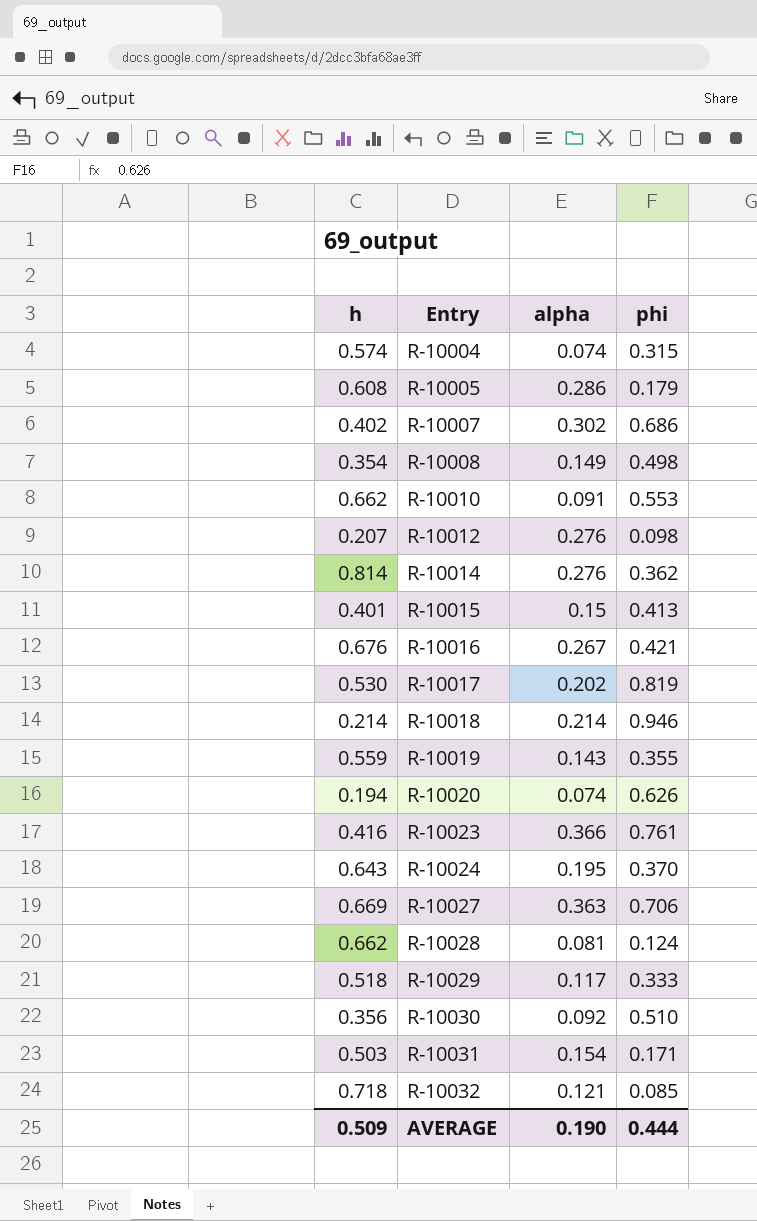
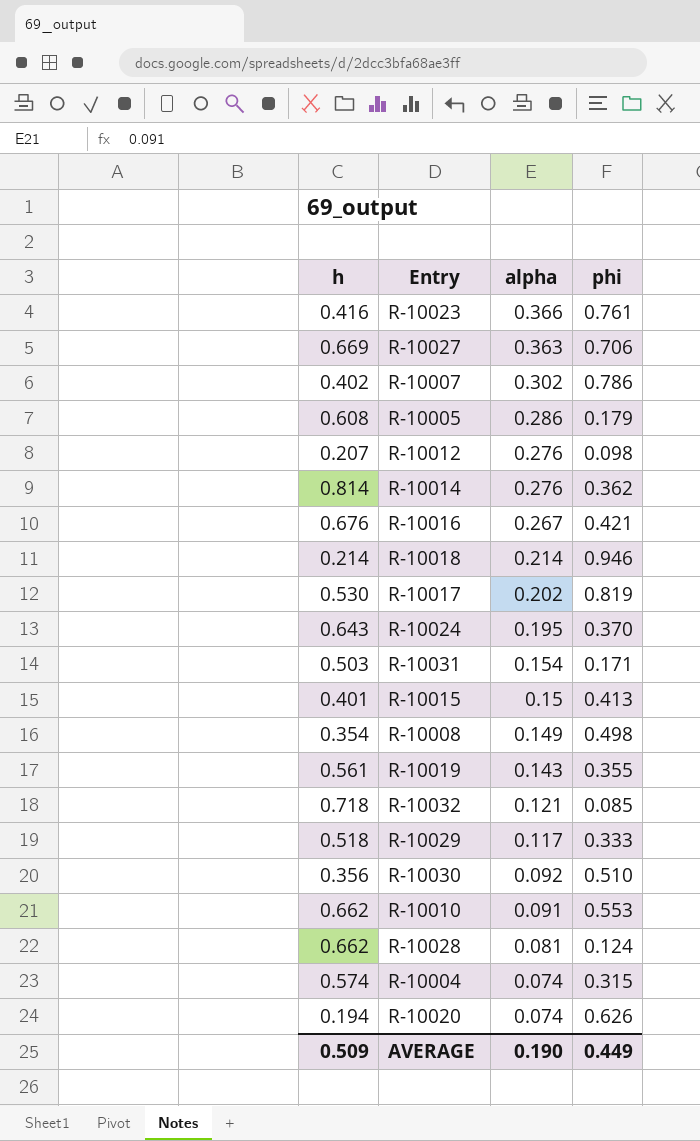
row order: Entry ascending -> alpha descending
R-10007 | phi: 0.686 -> 0.786
R-10019 | h: 0.559 -> 0.561
AVERAGE | phi: 0.444 -> 0.449

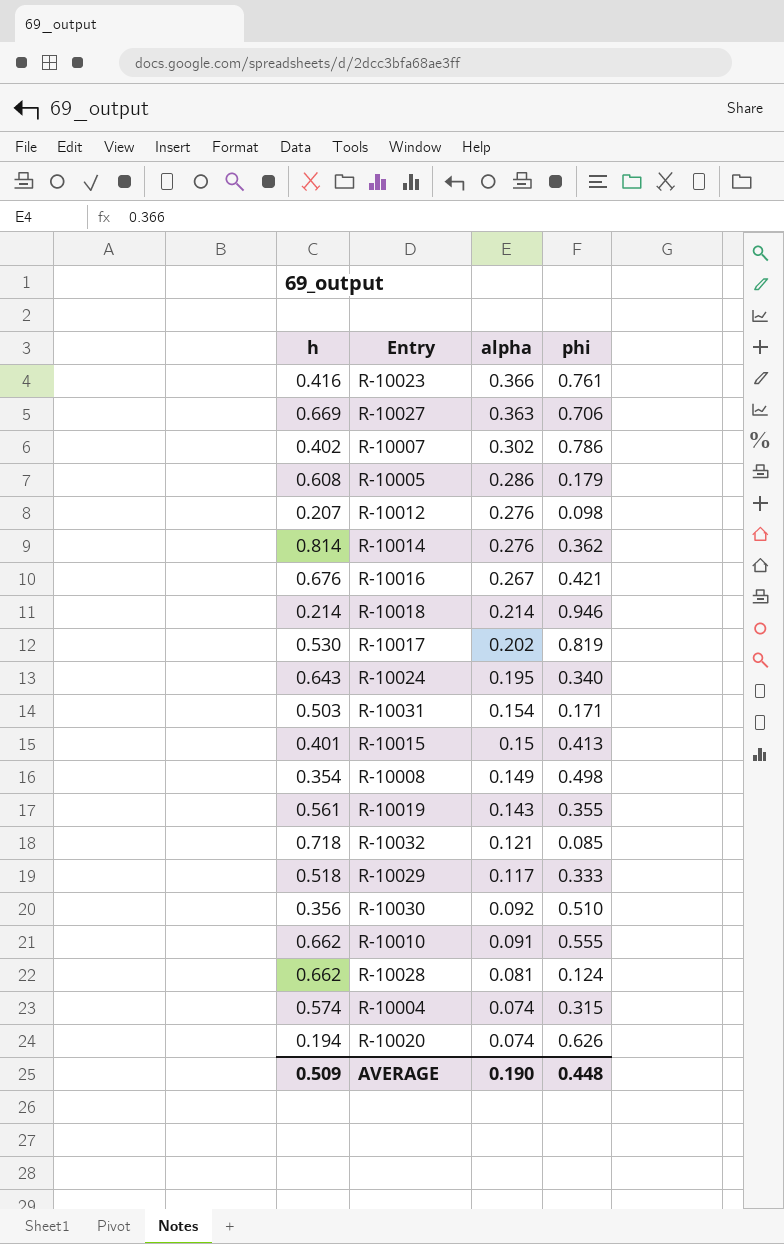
R-10024 | phi: 0.370 -> 0.340
R-10010 | phi: 0.553 -> 0.555
AVERAGE | phi: 0.449 -> 0.448

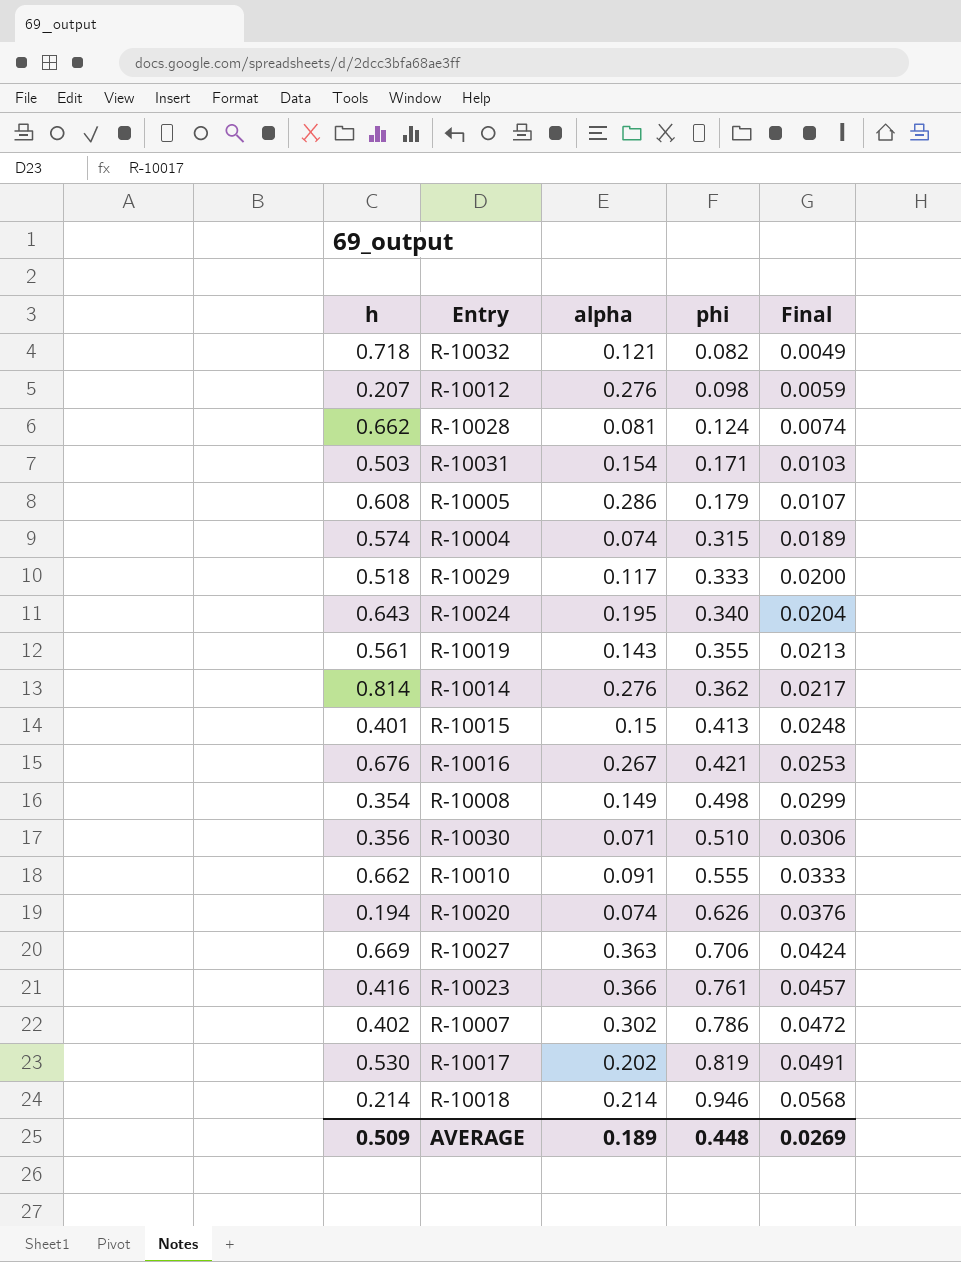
row order: alpha descending -> phi ascending
column Final | formula: none -> [phi] * 0.06
R-10032 | phi: 0.085 -> 0.082
R-10030 | alpha: 0.092 -> 0.071
AVERAGE | alpha: 0.190 -> 0.189

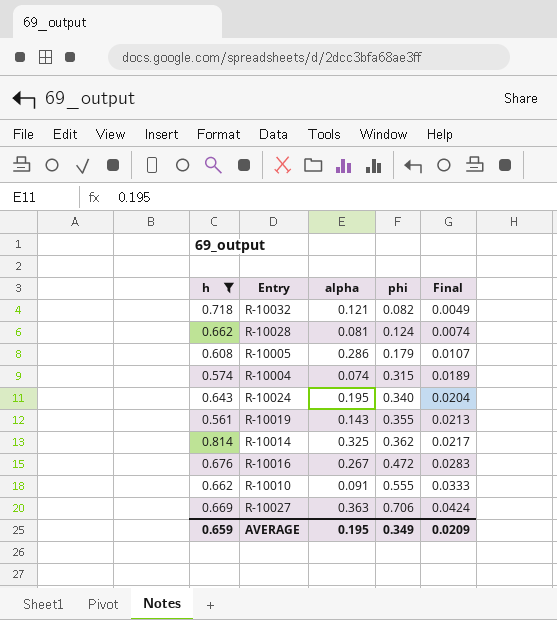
filter: none -> h >= 0.561
R-10014 | alpha: 0.276 -> 0.325
R-10016 | phi: 0.421 -> 0.472
R-10016 | Final: 0.0253 -> 0.0283
AVERAGE | h: 0.509 -> 0.659
AVERAGE | alpha: 0.189 -> 0.195
AVERAGE | phi: 0.448 -> 0.349
AVERAGE | Final: 0.0269 -> 0.0209

